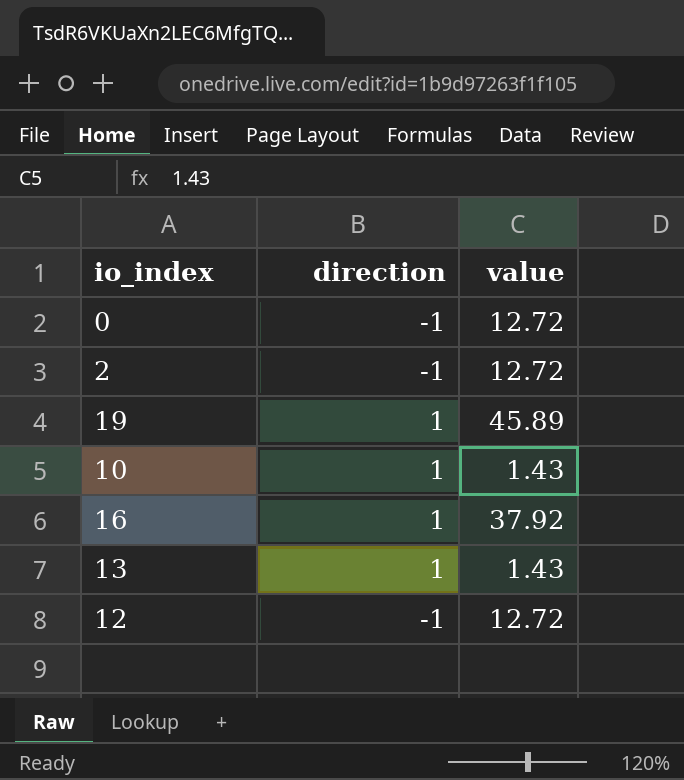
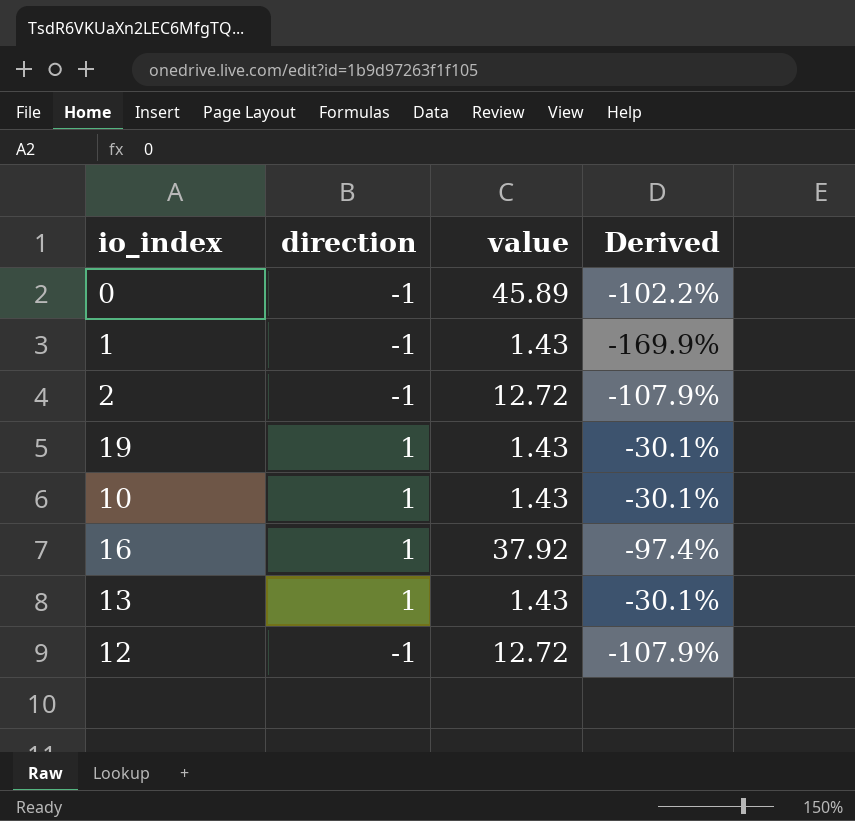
column Derived | formula: none -> ([direction] - [value]) / [value]
0 | value: 12.72 -> 45.89
row 1: none -> -1 | 1.43 | -169.9%
19 | value: 45.89 -> 1.43

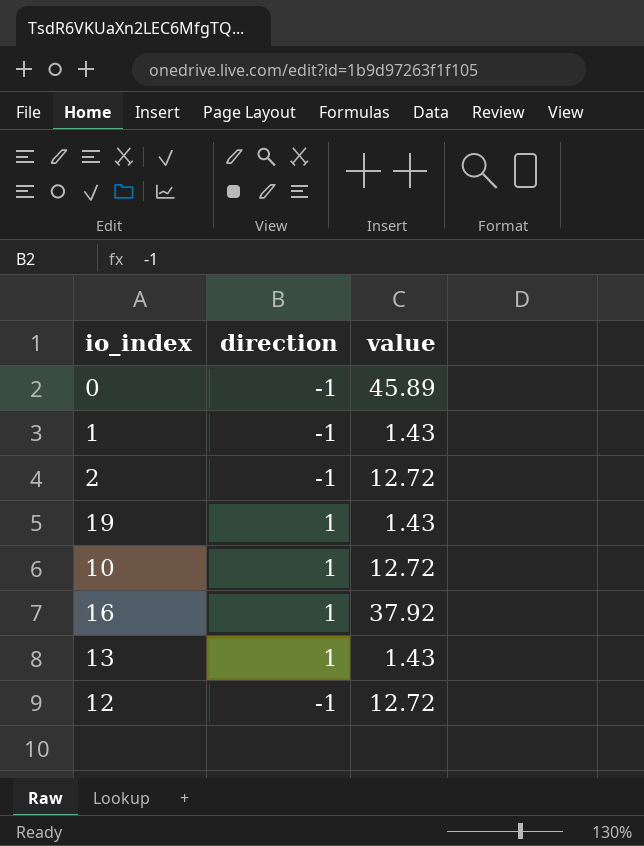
column Derived | formula: ([direction] - [value]) / [value] -> none
10 | value: 1.43 -> 12.72

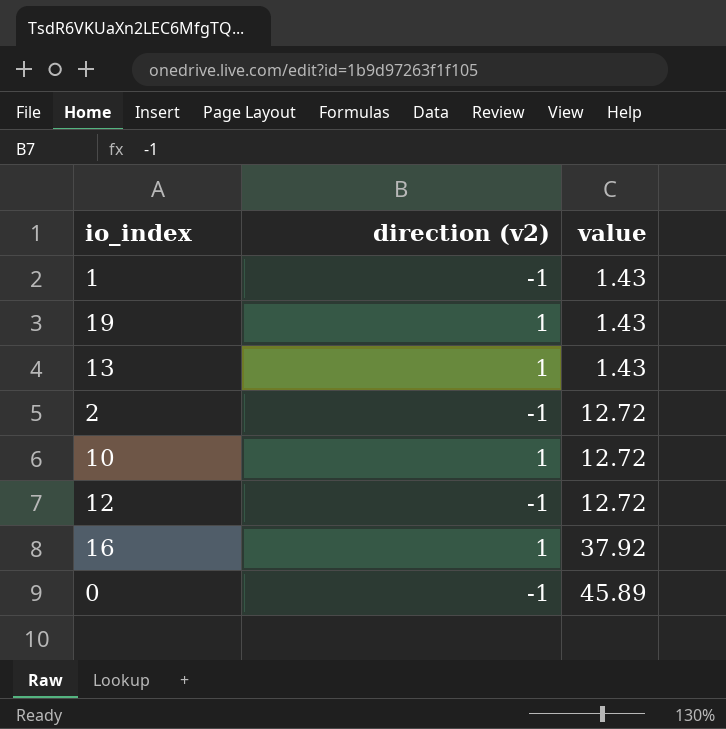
row order: none -> value ascending
column name: direction -> direction (v2)

